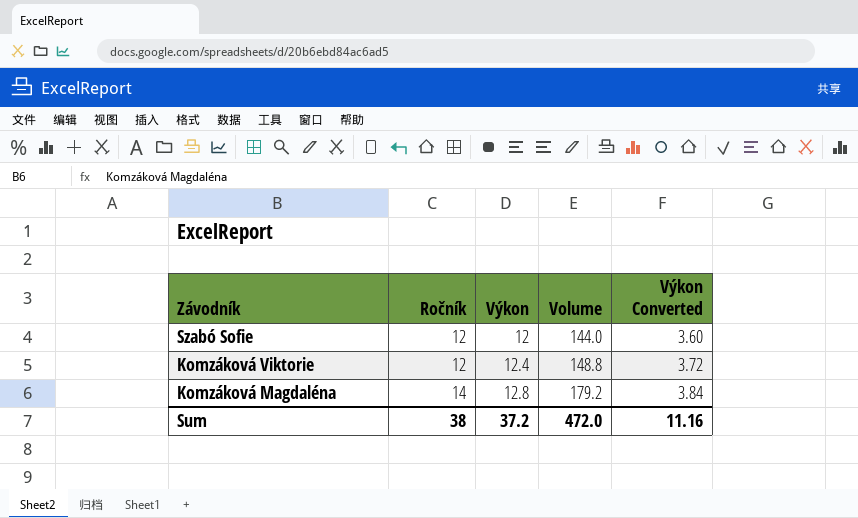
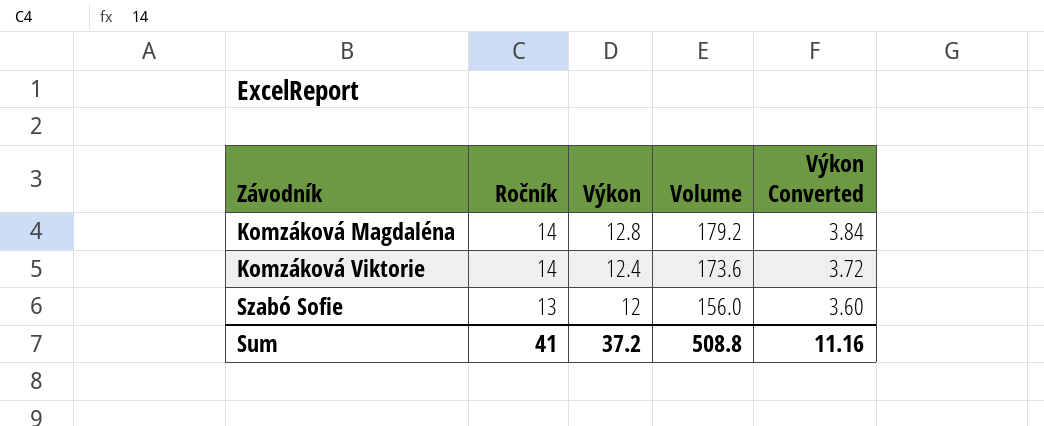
row order: Závodník descending -> Závodník ascending
Komzáková Viktorie | Ročník: 12 -> 14
Komzáková Viktorie | Volume: 148.8 -> 173.6
Szabó Sofie | Ročník: 12 -> 13
Szabó Sofie | Volume: 144.0 -> 156.0
Sum | Ročník: 38 -> 41
Sum | Volume: 472.0 -> 508.8

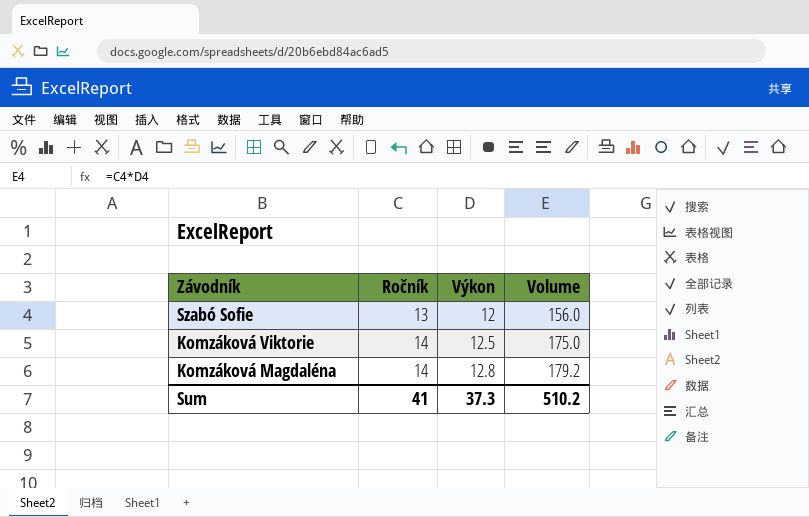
row order: Závodník ascending -> Závodník descending
column Výkon Converted | formula: [Výkon] * 0.3 -> none
Komzáková Viktorie | Výkon: 12.4 -> 12.5
Komzáková Viktorie | Volume: 173.6 -> 175.0
Sum | Výkon: 37.2 -> 37.3
Sum | Volume: 508.8 -> 510.2

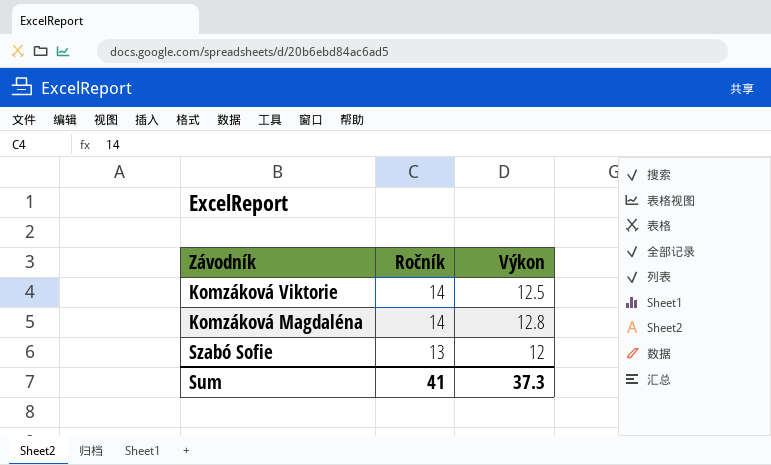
row order: Závodník descending -> Ročník descending
column Volume | formula: [Ročník] * [Výkon] -> none

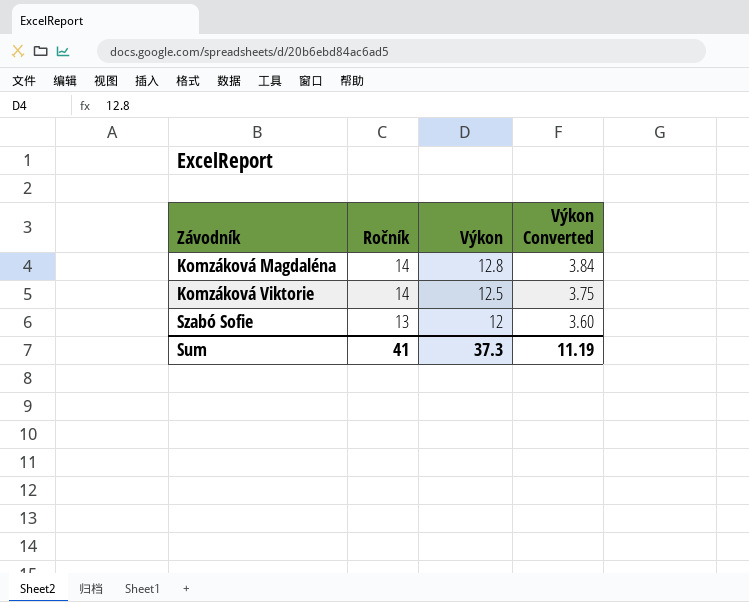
row order: Ročník descending -> Závodník ascending
column Výkon Converted | formula: none -> [Výkon] * 0.3

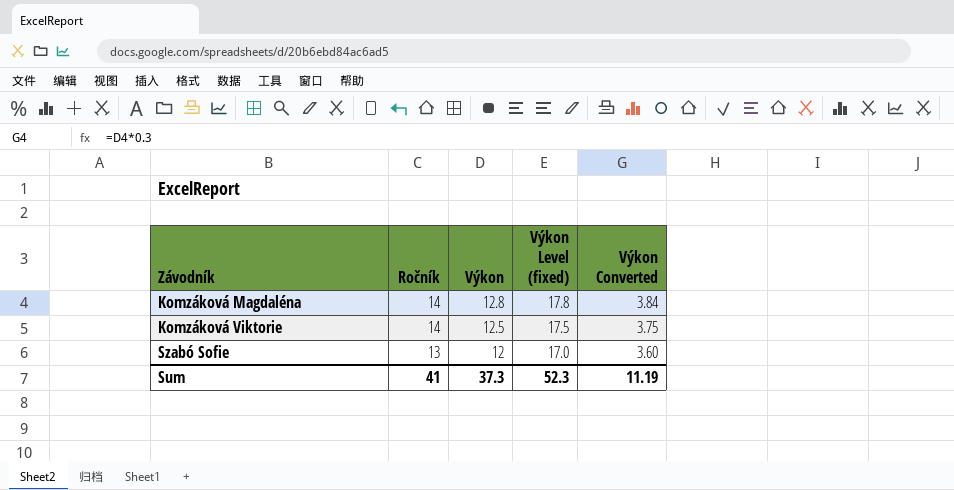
column Výkon Level (fixed) | formula: none -> [Výkon] + 5

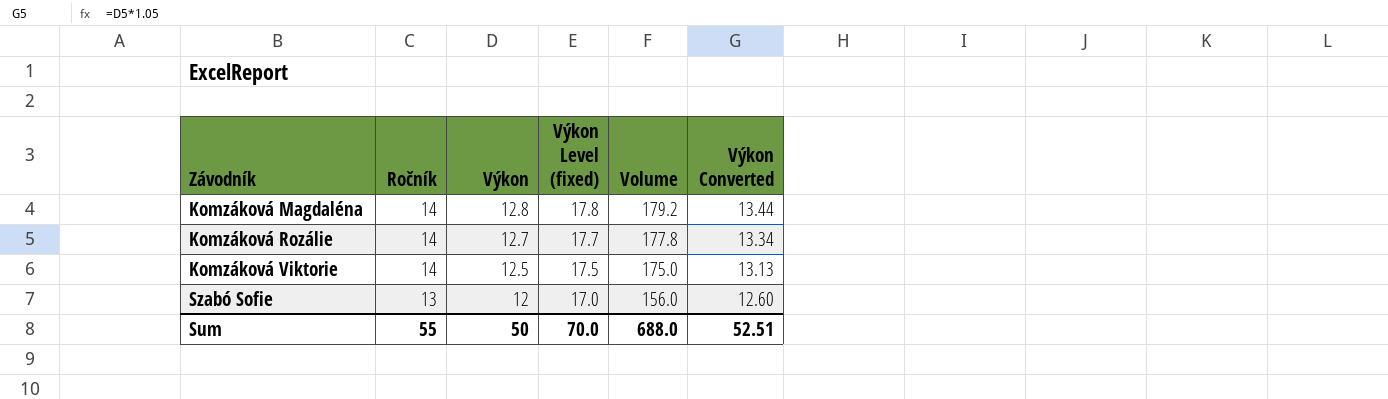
column Volume | formula: none -> [Ročník] * [Výkon]
column Výkon Converted | formula: [Výkon] * 0.3 -> [Výkon] * 1.05
row Komzáková Rozálie: none -> 14 | 12.7 | 17.7 | 177.8 | 13.34
Sum | Ročník: 41 -> 55
Sum | Výkon: 37.3 -> 50
Sum | Výkon Level (fixed): 52.3 -> 70.0
Sum | Výkon Converted: 11.19 -> 52.51

